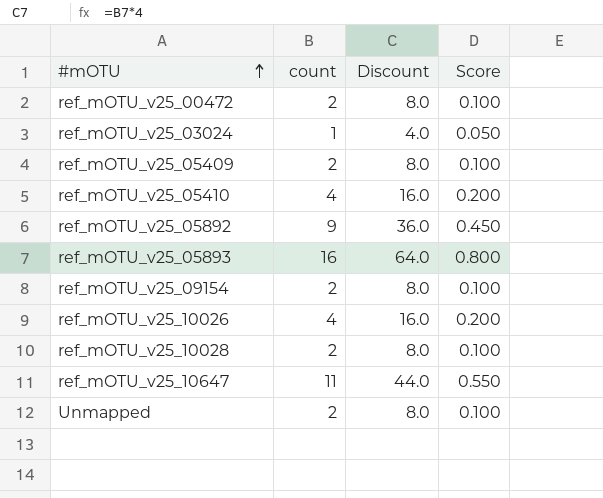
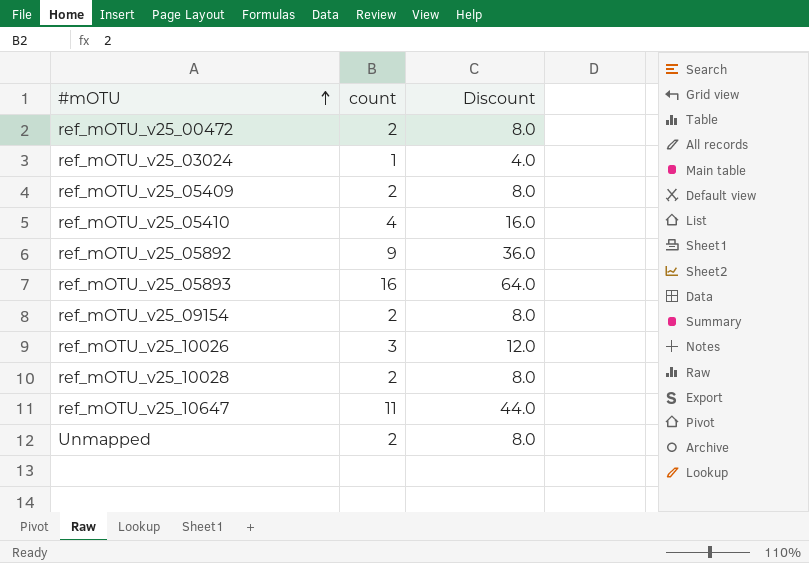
column Score | formula: [count] * 0.05 -> none
ref_mOTU_v25_10026 | count: 4 -> 3
ref_mOTU_v25_10026 | Discount: 16.0 -> 12.0

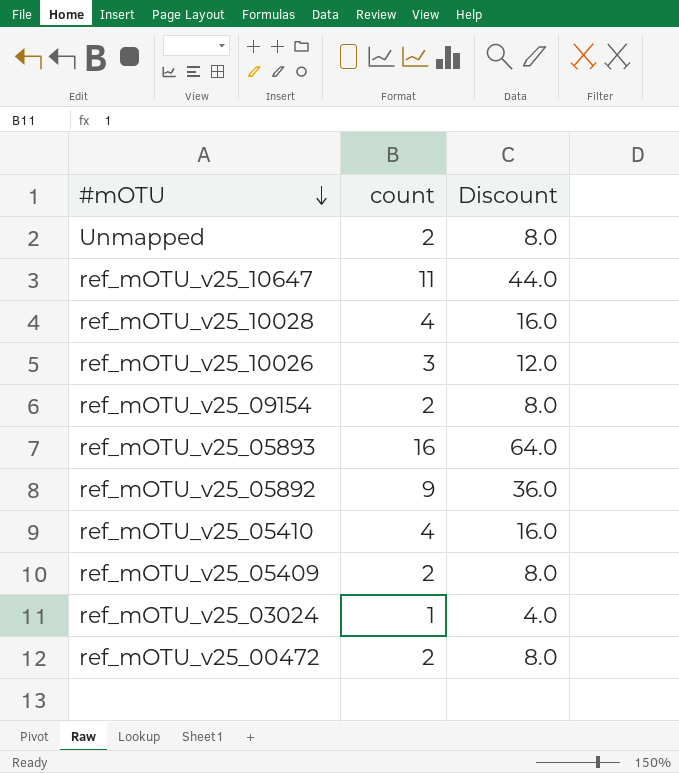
row order: #mOTU ascending -> #mOTU descending
ref_mOTU_v25_10028 | count: 2 -> 4
ref_mOTU_v25_10028 | Discount: 8.0 -> 16.0

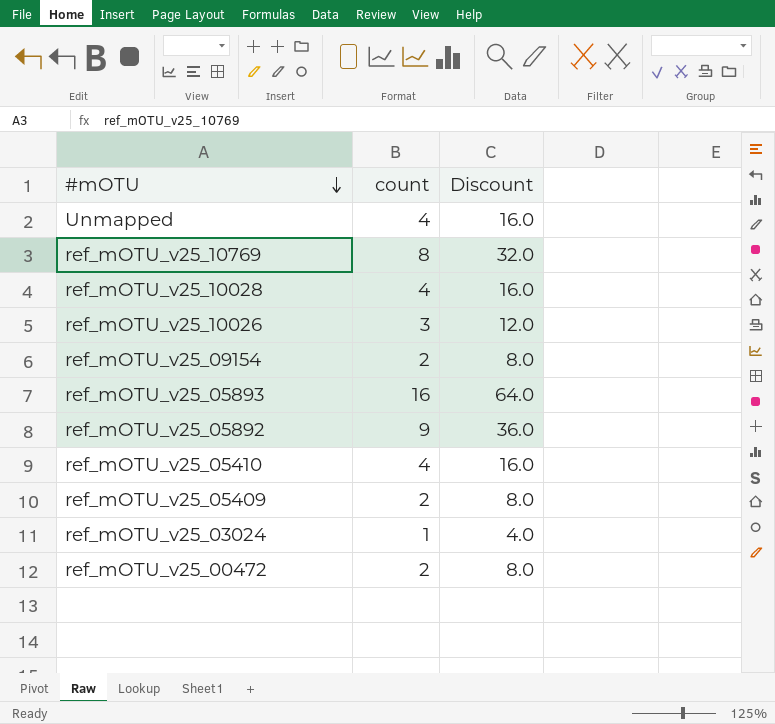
row ref_mOTU_v25_10647: 11 | 44.0 -> none
Unmapped | count: 2 -> 4
Unmapped | Discount: 8.0 -> 16.0
row ref_mOTU_v25_10769: none -> 8 | 32.0

